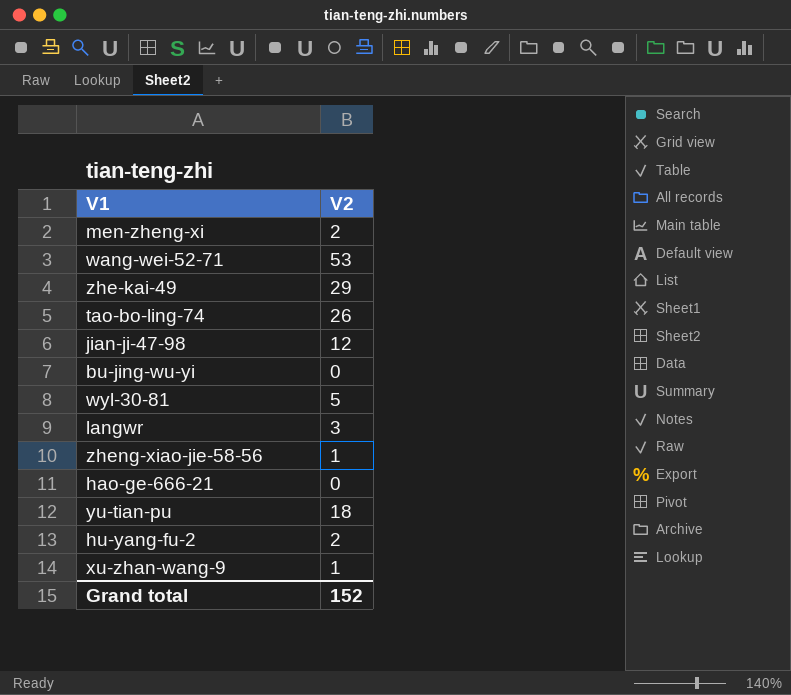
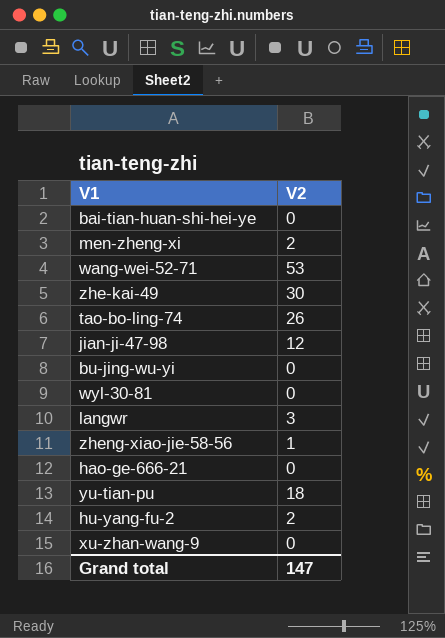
row bai-tian-huan-shi-hei-ye: none -> 0
zhe-kai-49 | V2: 29 -> 30
wyl-30-81 | V2: 5 -> 0
xu-zhan-wang-9 | V2: 1 -> 0
Grand total | V2: 152 -> 147

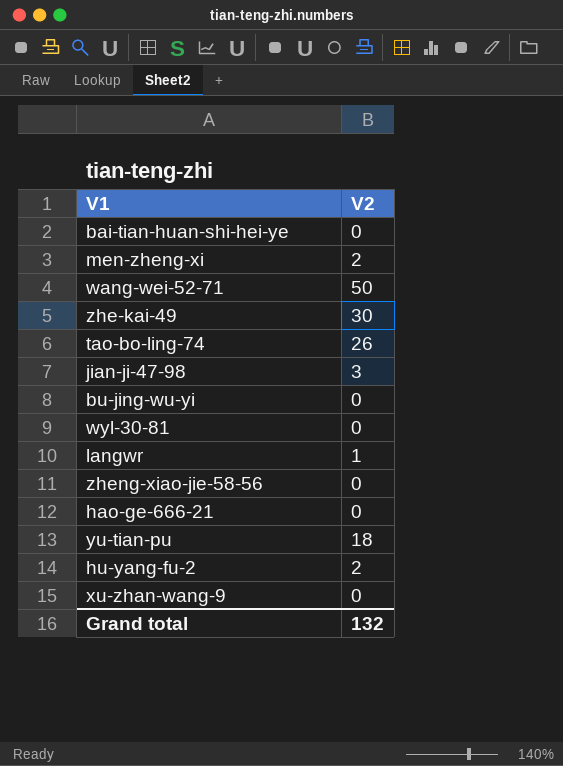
wang-wei-52-71 | V2: 53 -> 50
jian-ji-47-98 | V2: 12 -> 3
langwr | V2: 3 -> 1
zheng-xiao-jie-58-56 | V2: 1 -> 0
Grand total | V2: 147 -> 132

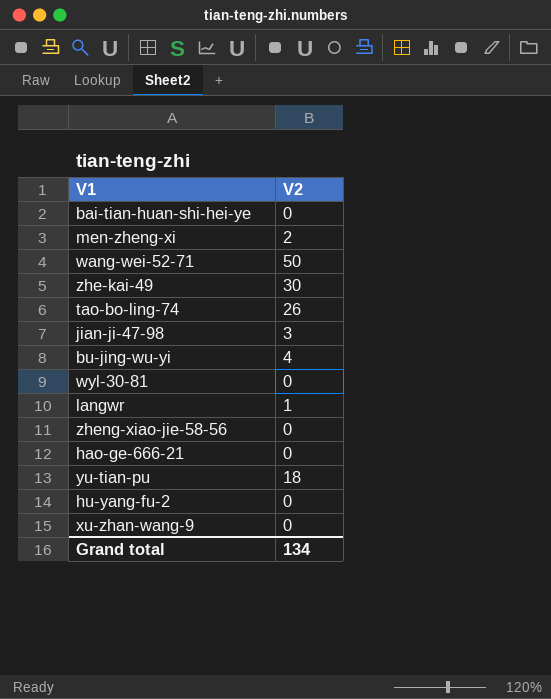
bu-jing-wu-yi | V2: 0 -> 4
hu-yang-fu-2 | V2: 2 -> 0
Grand total | V2: 132 -> 134

